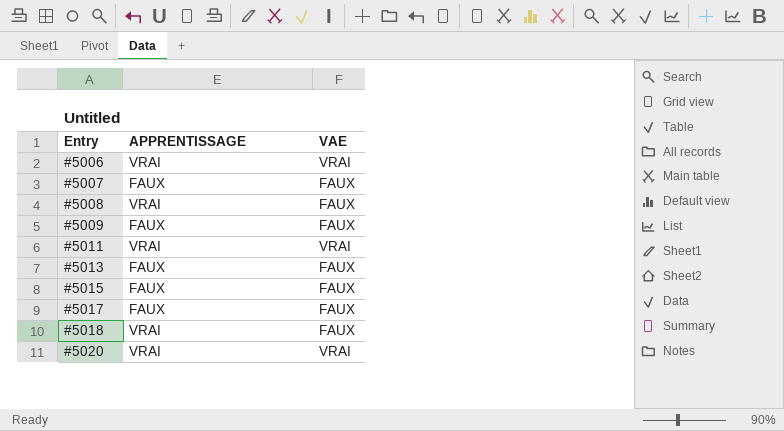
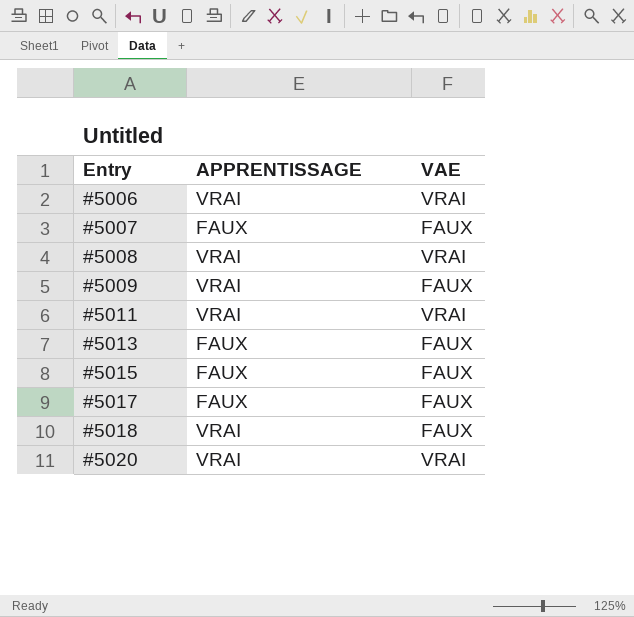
#5008 | VAE: FAUX -> VRAI
#5009 | APPRENTISSAGE: FAUX -> VRAI

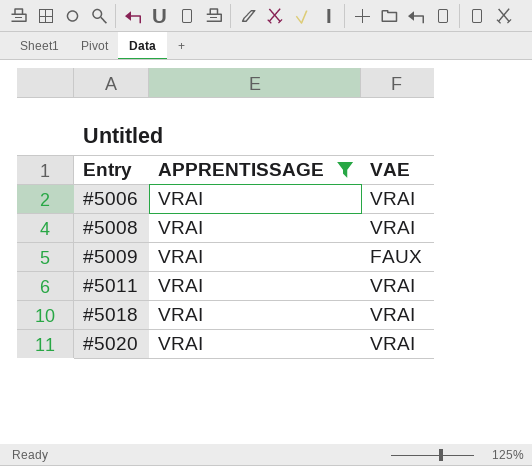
filter: none -> APPRENTISSAGE = VRAI
#5018 | VAE: FAUX -> VRAI

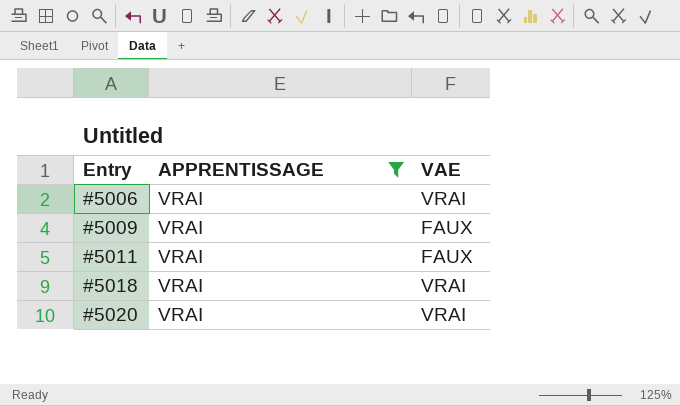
row #5008: VRAI | VRAI -> none
#5011 | VAE: VRAI -> FAUX

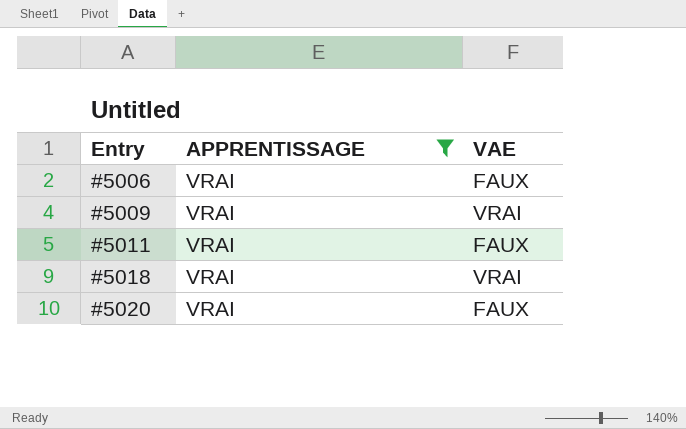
#5006 | VAE: VRAI -> FAUX
#5009 | VAE: FAUX -> VRAI
#5020 | VAE: VRAI -> FAUX

